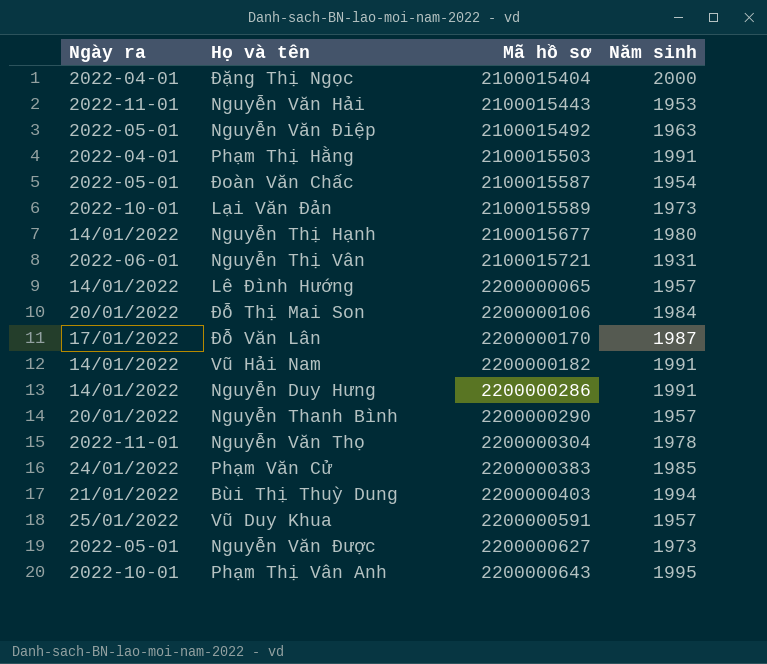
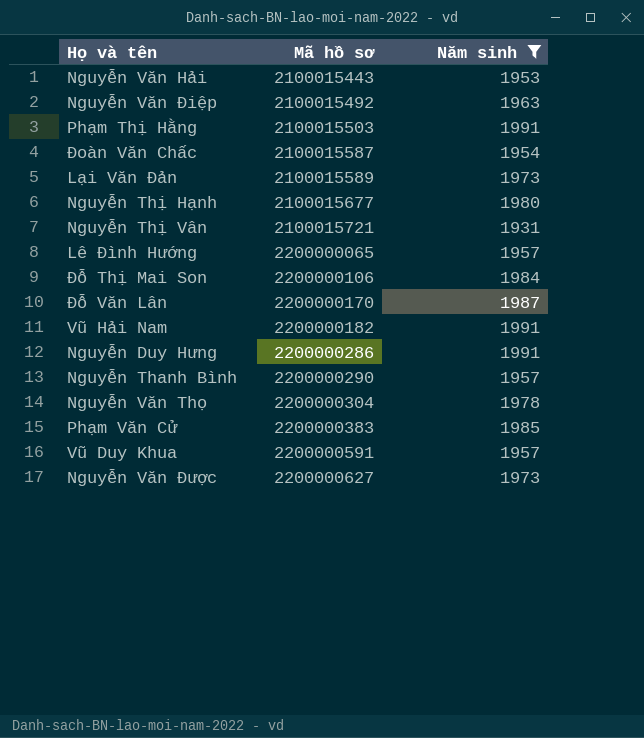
filter: none -> Năm sinh <= 1991
column Ngày ra | position: 1 -> none

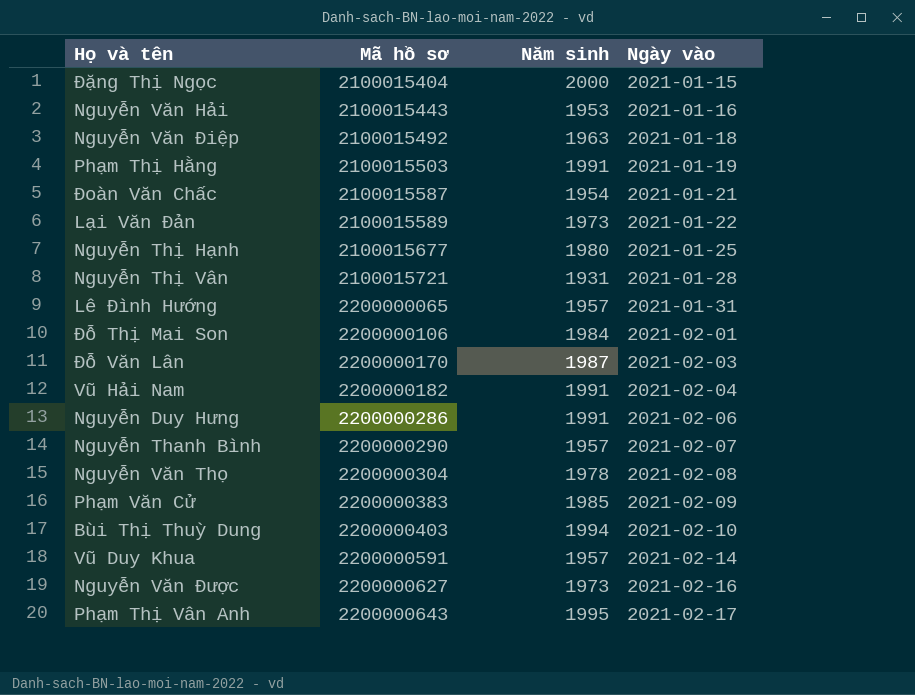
filter: Năm sinh <= 1991 -> none
column Ngày vào | position: none -> 4

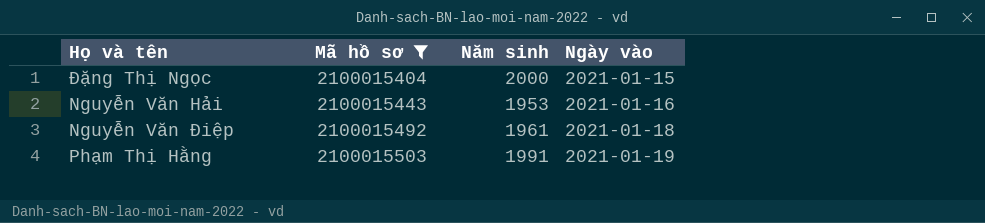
filter: none -> Mã hồ sơ <= 2100015503
Nguyễn Văn Điệp | Năm sinh: 1963 -> 1961

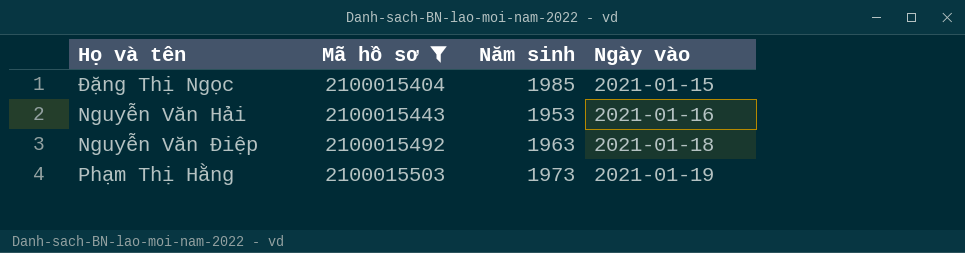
Đặng Thị Ngọc | Năm sinh: 2000 -> 1985
Nguyễn Văn Điệp | Năm sinh: 1961 -> 1963
Phạm Thị Hằng | Năm sinh: 1991 -> 1973

